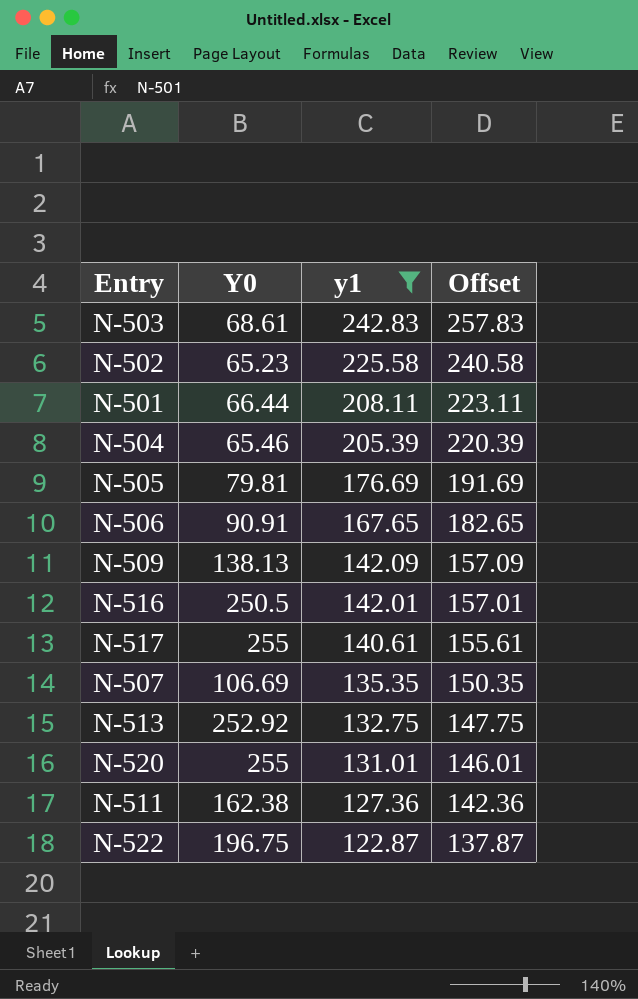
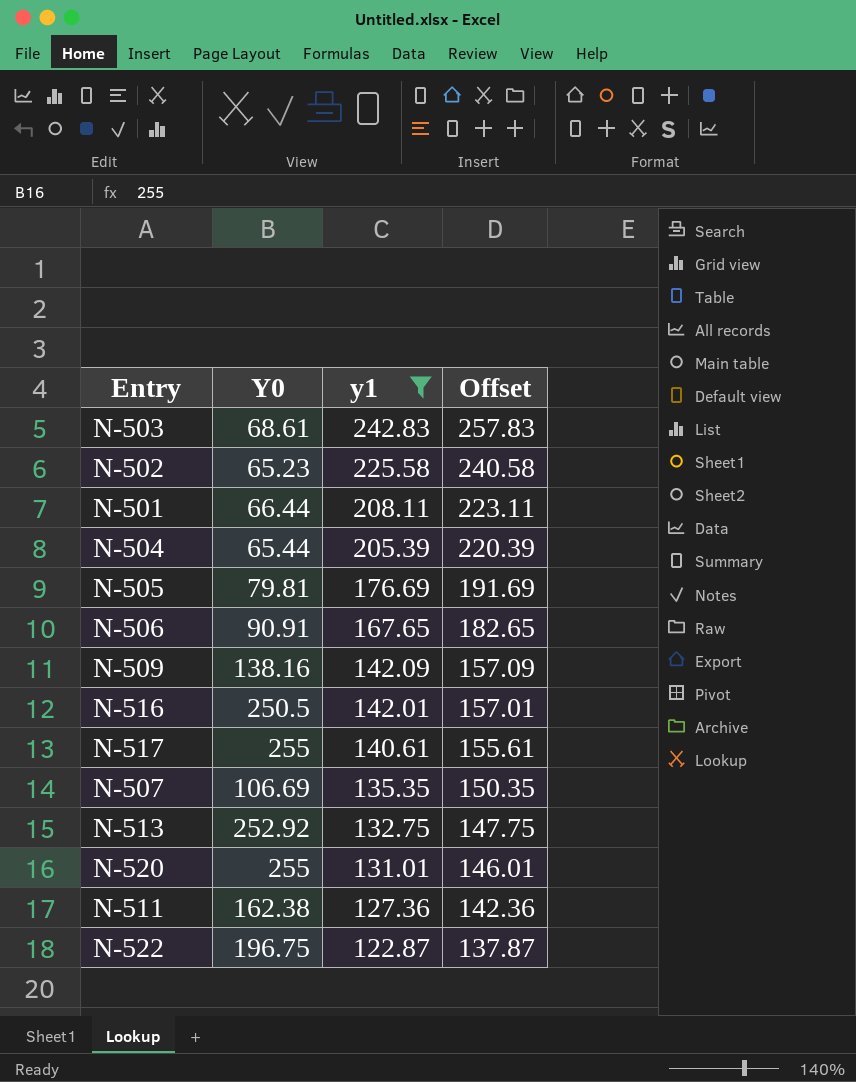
N-504 | Y0: 65.46 -> 65.44
N-509 | Y0: 138.13 -> 138.16

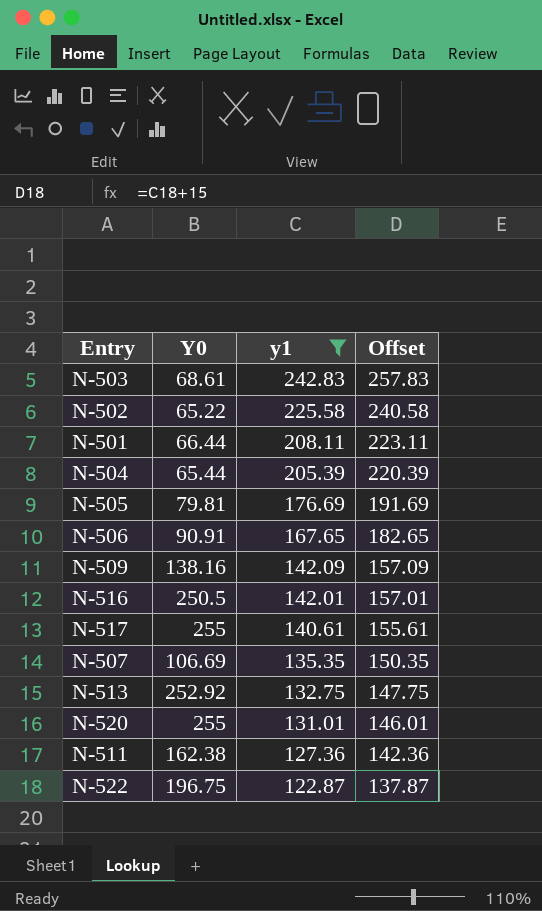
N-502 | Y0: 65.23 -> 65.22

